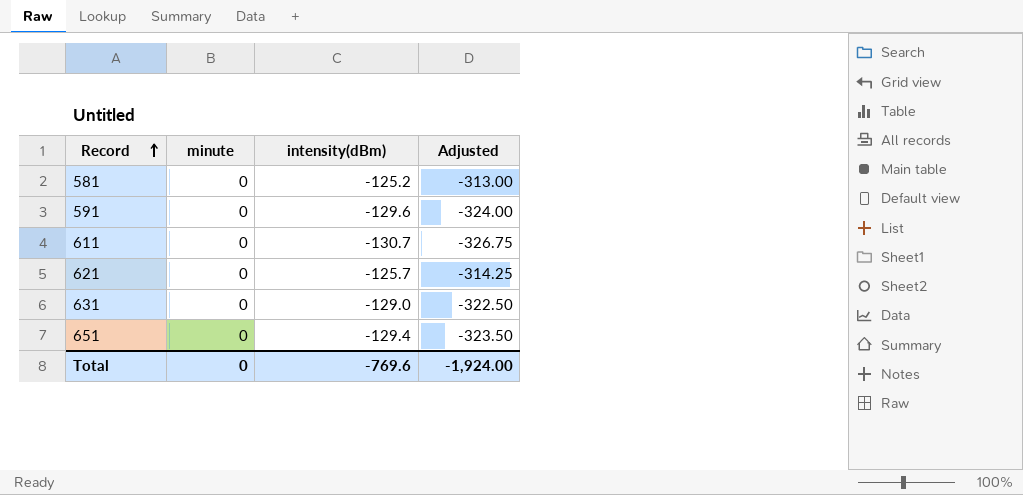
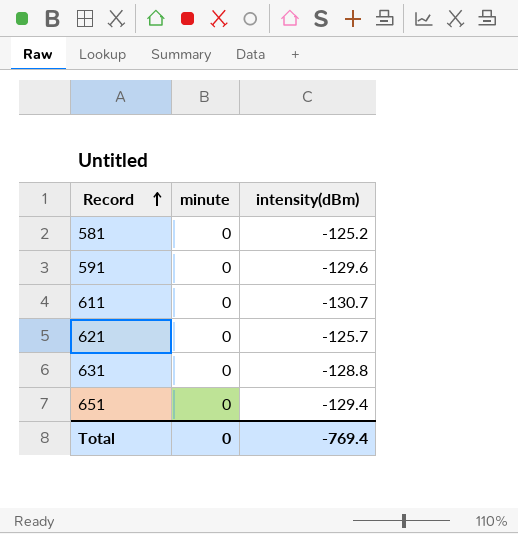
column Adjusted | formula: [intensity(dBm)] * 2.5 -> none
631 | intensity(dBm): -129.0 -> -128.8
Total | intensity(dBm): -769.6 -> -769.4

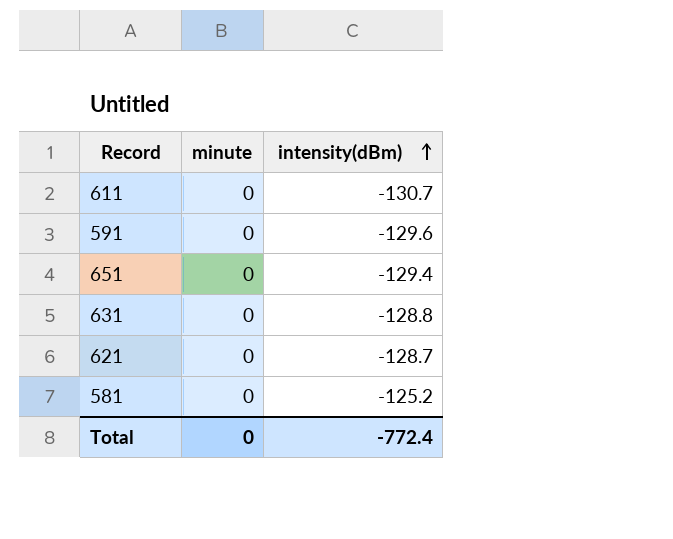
row order: Record ascending -> intensity(dBm) ascending
621 | intensity(dBm): -125.7 -> -128.7
Total | intensity(dBm): -769.4 -> -772.4

